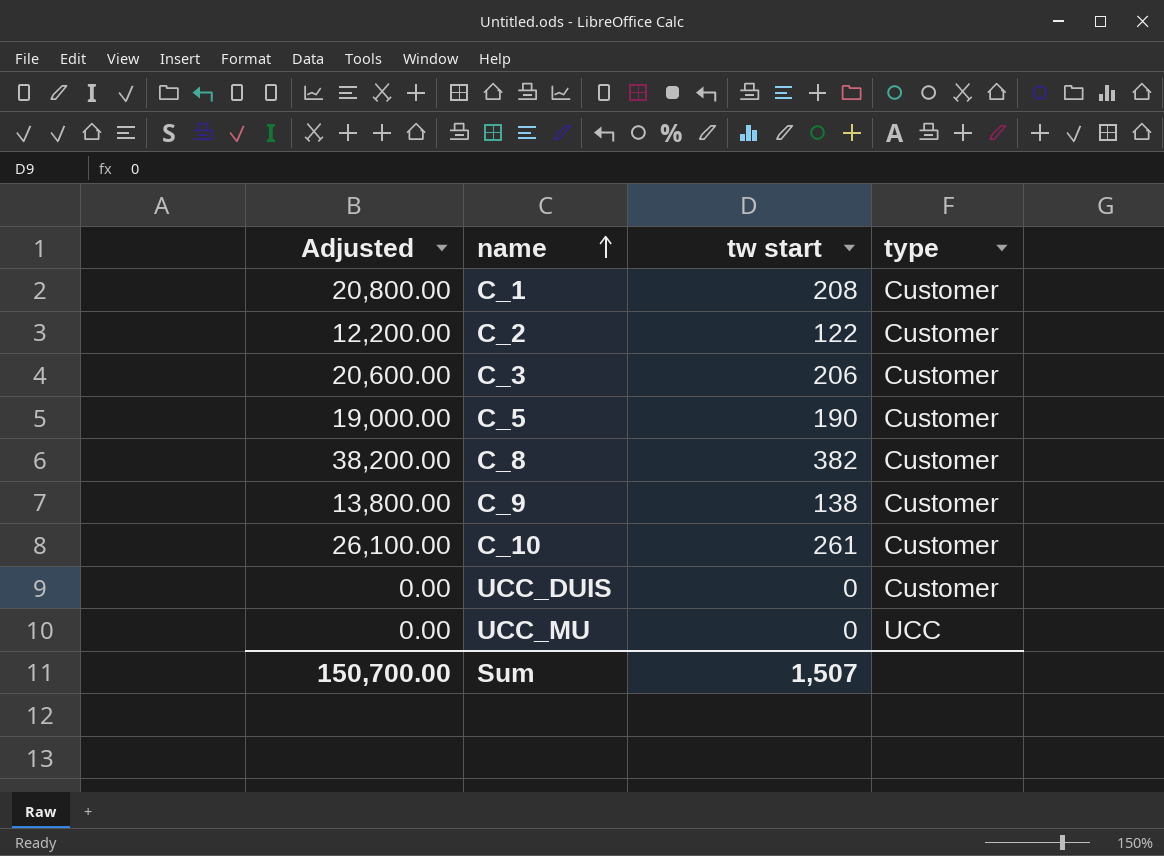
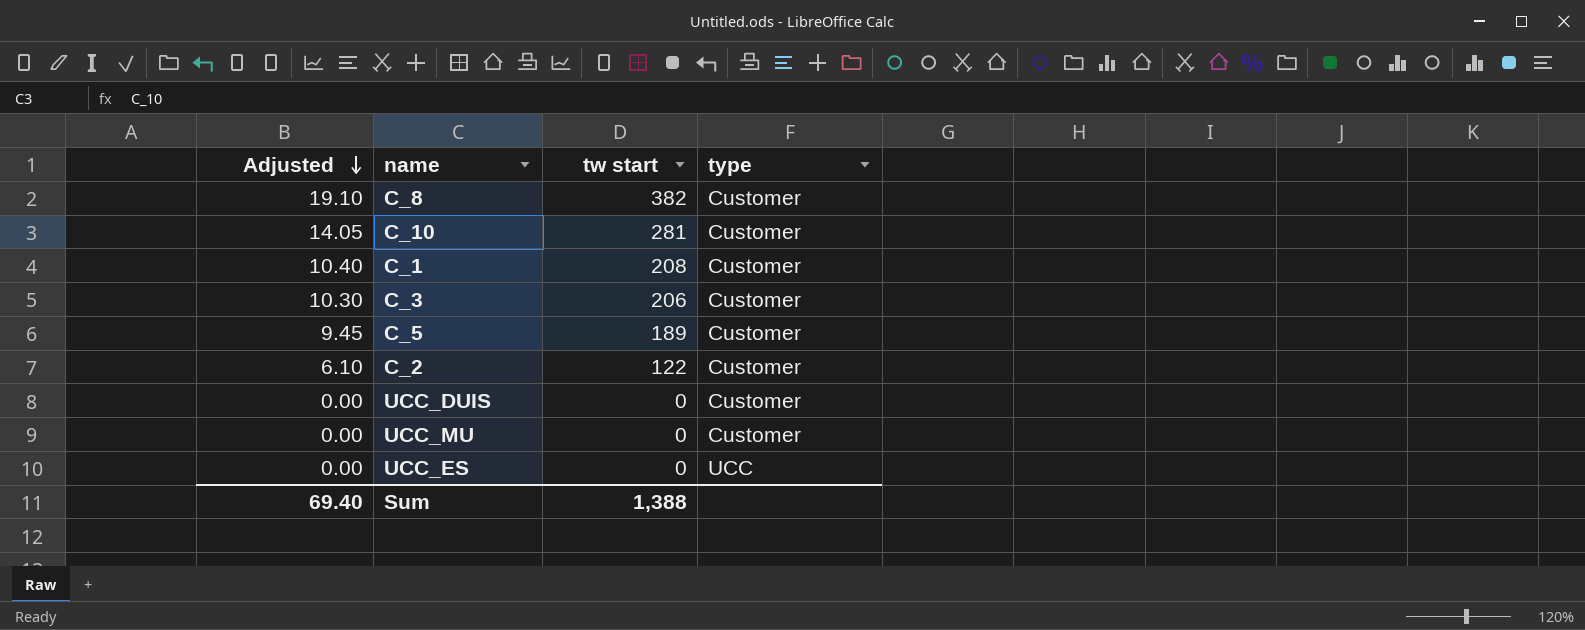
row order: name ascending -> Adjusted descending
column Adjusted | formula: [tw start] * 100 -> [tw start] * 0.05
row C_9: 13,800.00 | 138 | Customer -> none
C_10 | tw start: 261 -> 281
C_5 | tw start: 190 -> 189
UCC_MU | type: UCC -> Customer
row UCC_ES: none -> 0.00 | 0 | UCC
Sum | Adjusted: 150,700.00 -> 69.40
Sum | tw start: 1,507 -> 1,388

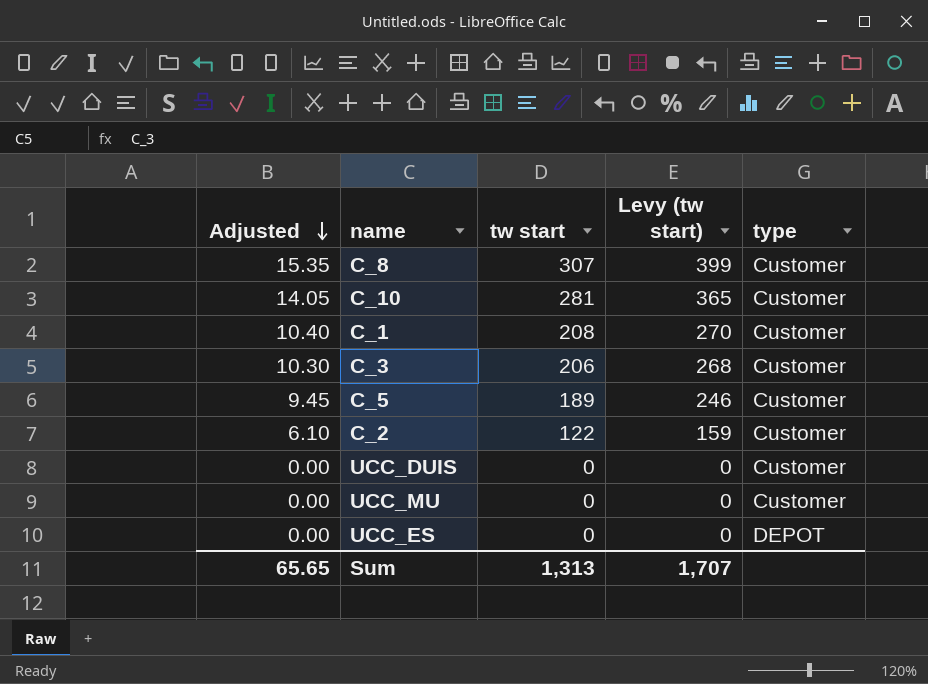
column Levy (tw start) | formula: none -> [tw start] * 1.3
C_8 | Adjusted: 19.10 -> 15.35
C_8 | tw start: 382 -> 307
UCC_ES | type: UCC -> DEPOT
Sum | Adjusted: 69.40 -> 65.65
Sum | tw start: 1,388 -> 1,313

